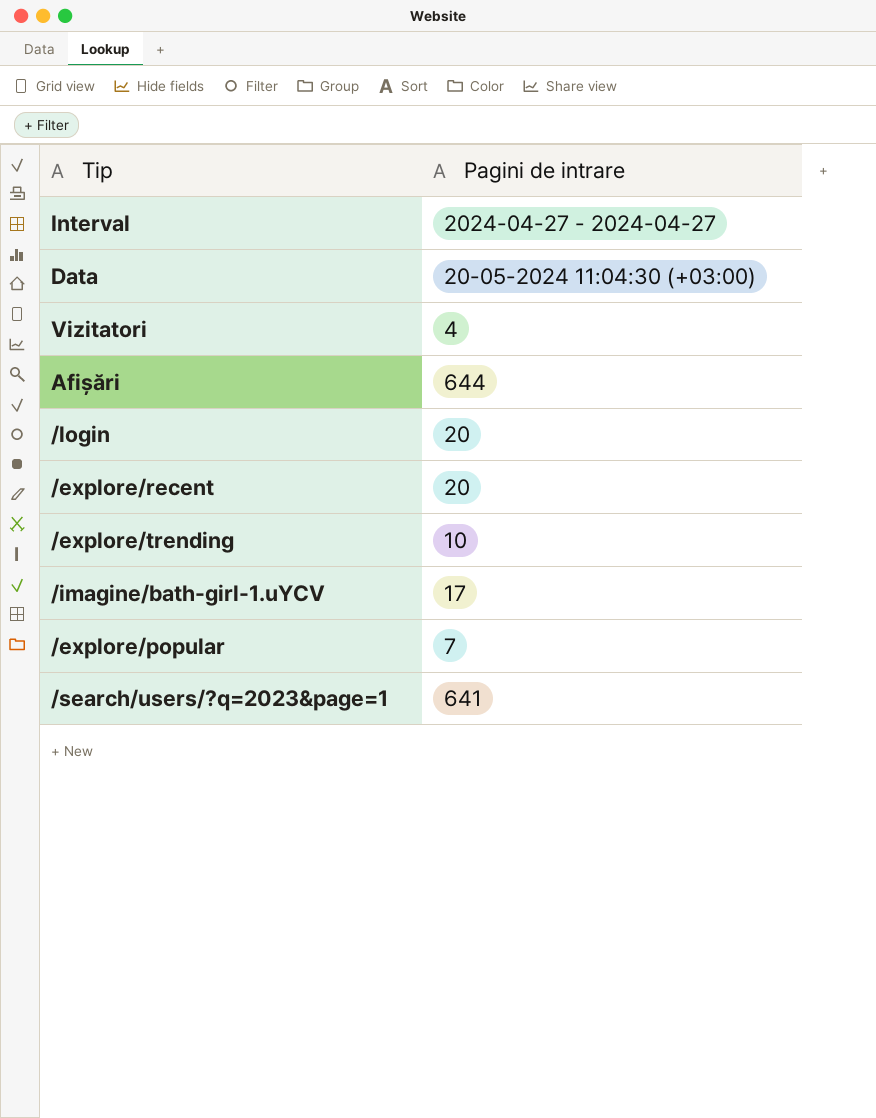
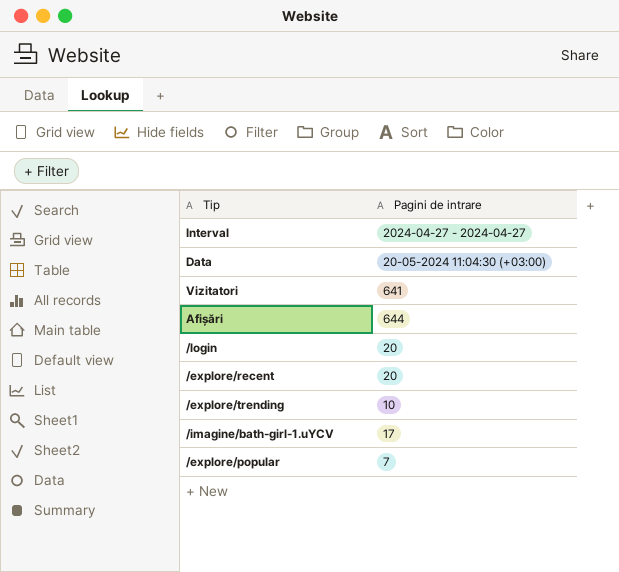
row /search/users/?q=2023&page=1: 641 -> none
Vizitatori | Pagini de intrare: 4 -> 641

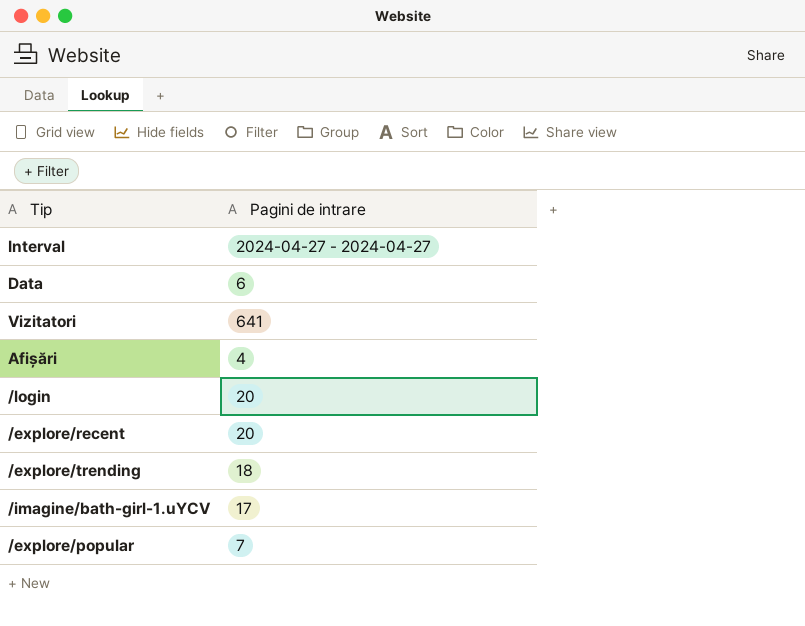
Data | Pagini de intrare: 20-05-2024 11:04:30 (+03:00) -> 6
Afișări | Pagini de intrare: 644 -> 4
/explore/trending | Pagini de intrare: 10 -> 18

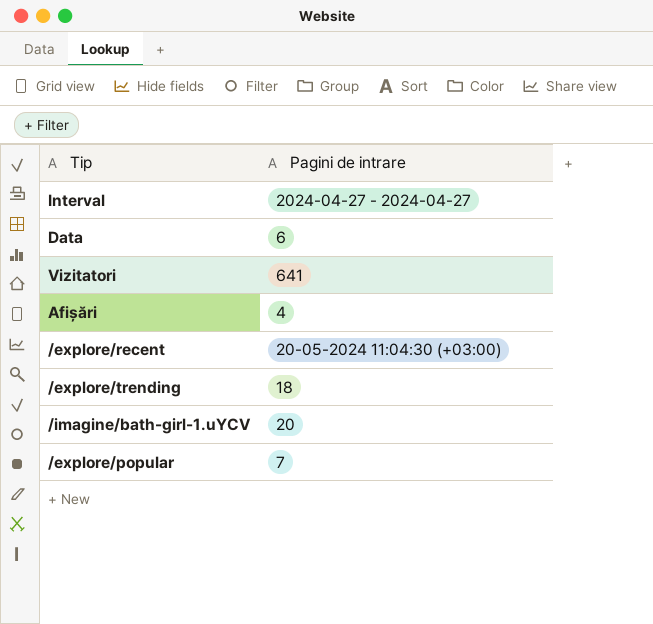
row /login: 20 -> none
/explore/recent | Pagini de intrare: 20 -> 20-05-2024 11:04:30 (+03:00)
/imagine/bath-girl-1.uYCV | Pagini de intrare: 17 -> 20

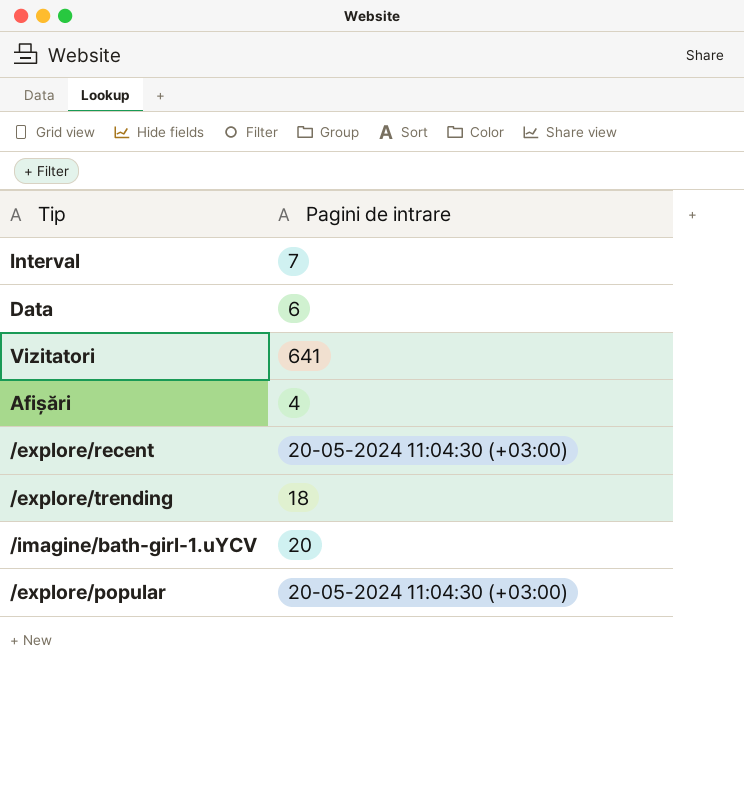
Interval | Pagini de intrare: 2024-04-27 - 2024-04-27 -> 7
/explore/popular | Pagini de intrare: 7 -> 20-05-2024 11:04:30 (+03:00)

